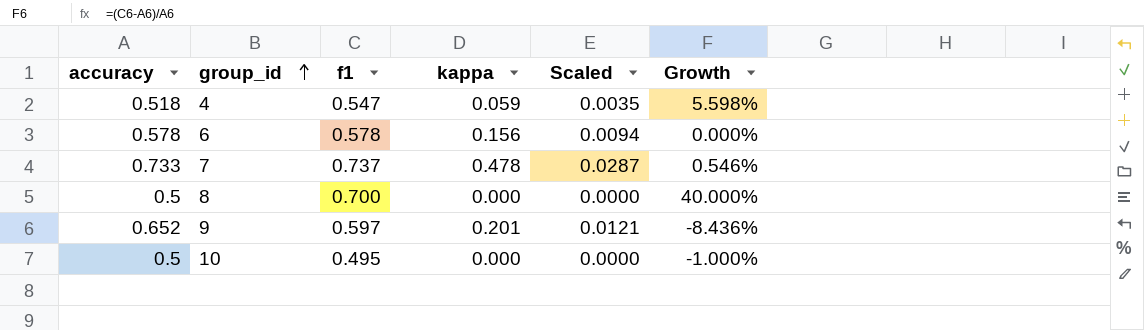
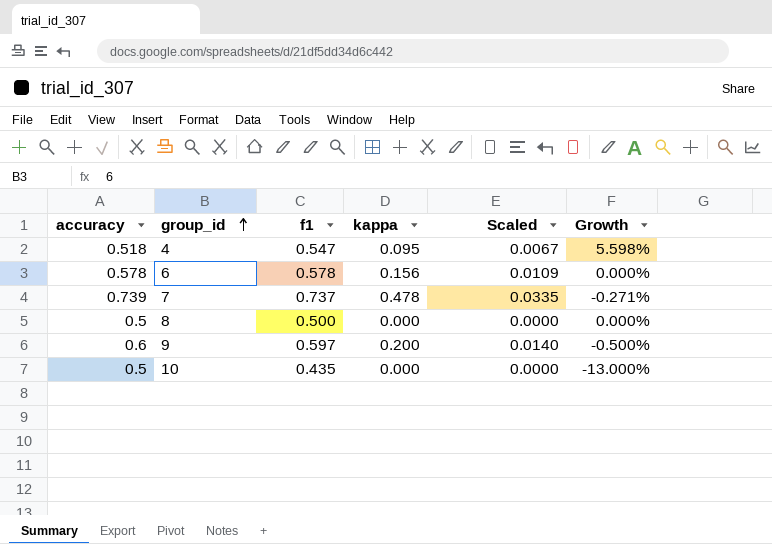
column Scaled | formula: [kappa] * 0.06 -> [kappa] * 0.07
4 | kappa: 0.059 -> 0.095
7 | accuracy: 0.733 -> 0.739
7 | Growth: 0.546% -> -0.271%
8 | f1: 0.700 -> 0.500
8 | Growth: 40.000% -> 0.000%
9 | accuracy: 0.652 -> 0.6
9 | kappa: 0.201 -> 0.200
9 | Growth: -8.436% -> -0.500%
10 | f1: 0.495 -> 0.435
10 | Growth: -1.000% -> -13.000%

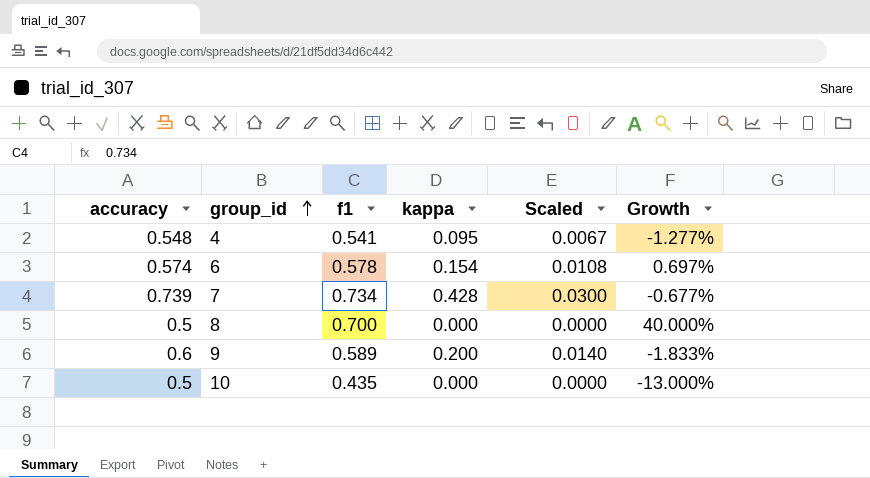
4 | accuracy: 0.518 -> 0.548
4 | f1: 0.547 -> 0.541
4 | Growth: 5.598% -> -1.277%
6 | accuracy: 0.578 -> 0.574
6 | kappa: 0.156 -> 0.154
6 | Scaled: 0.0109 -> 0.0108
6 | Growth: 0.000% -> 0.697%
7 | f1: 0.737 -> 0.734
7 | kappa: 0.478 -> 0.428
7 | Scaled: 0.0335 -> 0.0300
7 | Growth: -0.271% -> -0.677%
8 | f1: 0.500 -> 0.700
8 | Growth: 0.000% -> 40.000%
9 | f1: 0.597 -> 0.589
9 | Growth: -0.500% -> -1.833%

